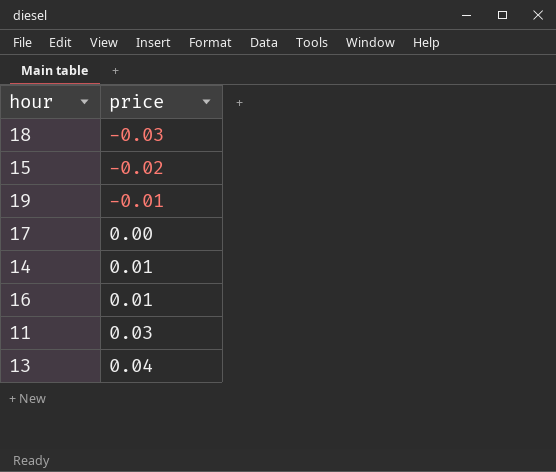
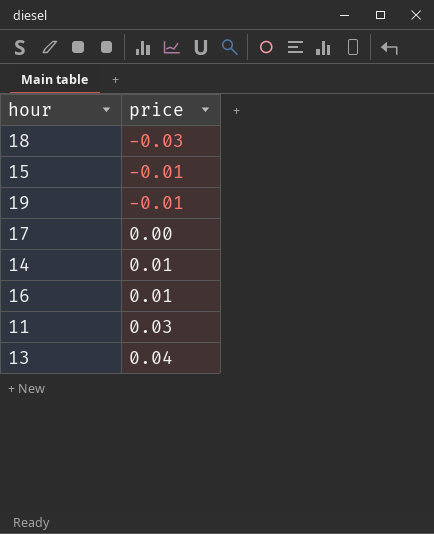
15 | price: -0.02 -> -0.01

